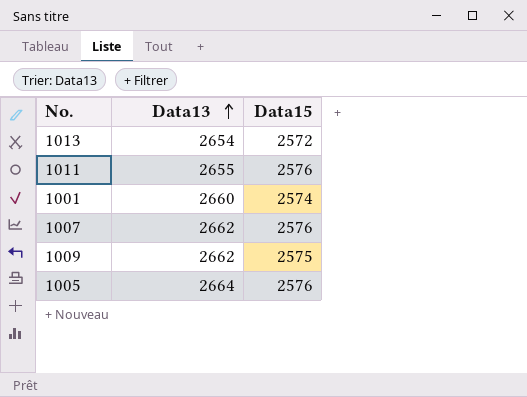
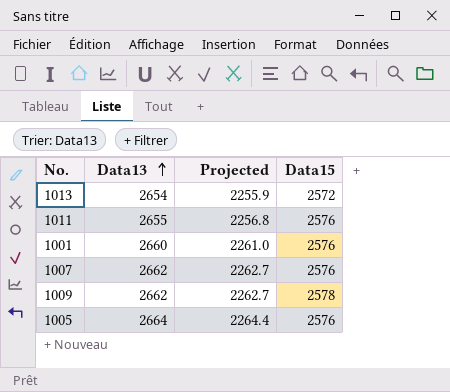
column Projected | formula: none -> [Data13] * 0.85
1001 | Data15: 2574 -> 2576
1009 | Data15: 2575 -> 2578

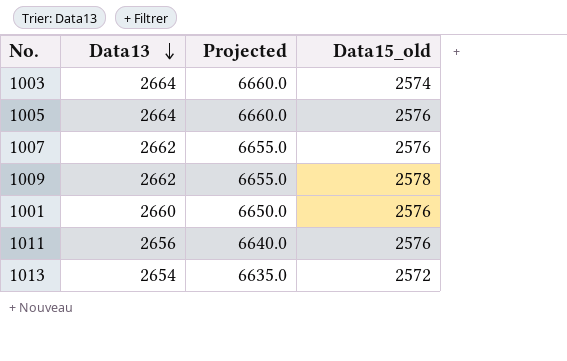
row order: Data13 ascending -> Data13 descending
column Projected | formula: [Data13] * 0.85 -> [Data13] * 2.5
column name: Data15 -> Data15_old
row 1003: none -> 2664 | 6660.0 | 2574
1011 | Data13: 2655 -> 2656

